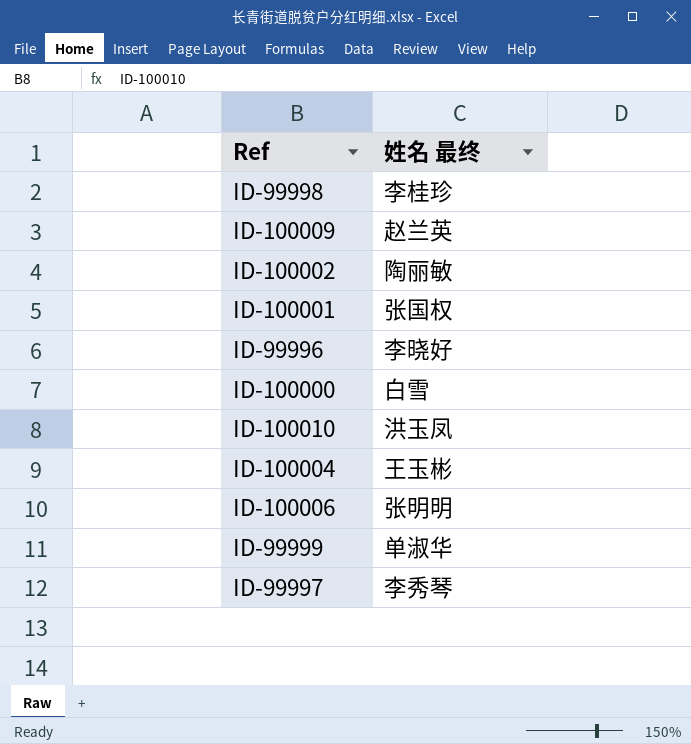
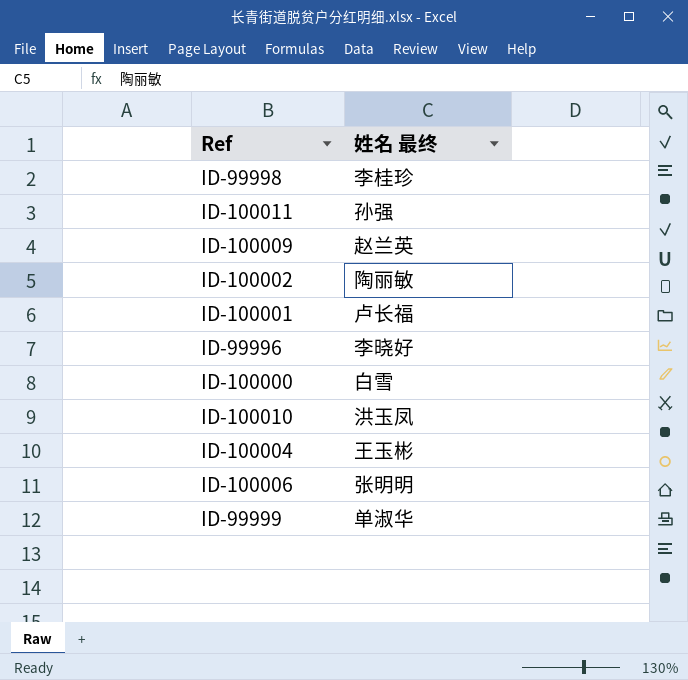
row ID-99997: 李秀琴 -> none
row ID-100011: none -> 孙强
ID-100001 | 姓名 最终: 张国权 -> 卢长福

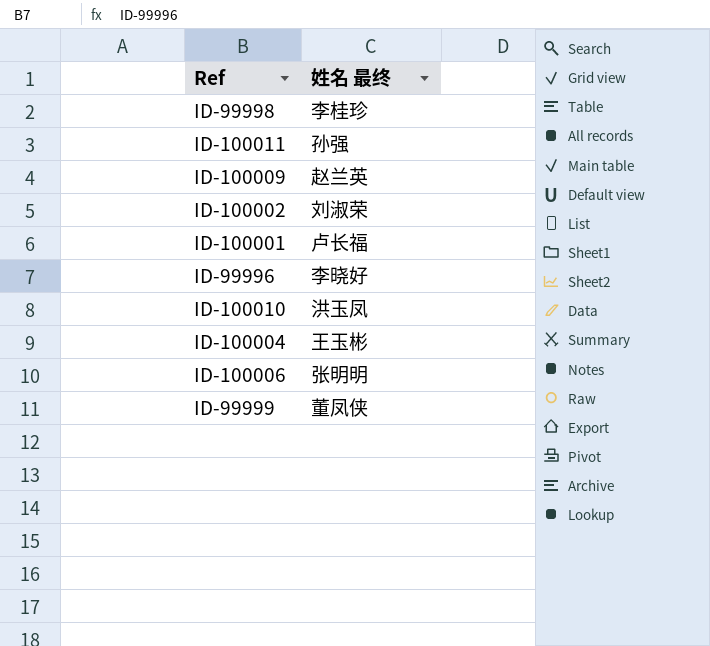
row ID-100000: 白雪 -> none
ID-100002 | 姓名 最终: 陶丽敏 -> 刘淑荣
ID-99999 | 姓名 最终: 单淑华 -> 董凤侠

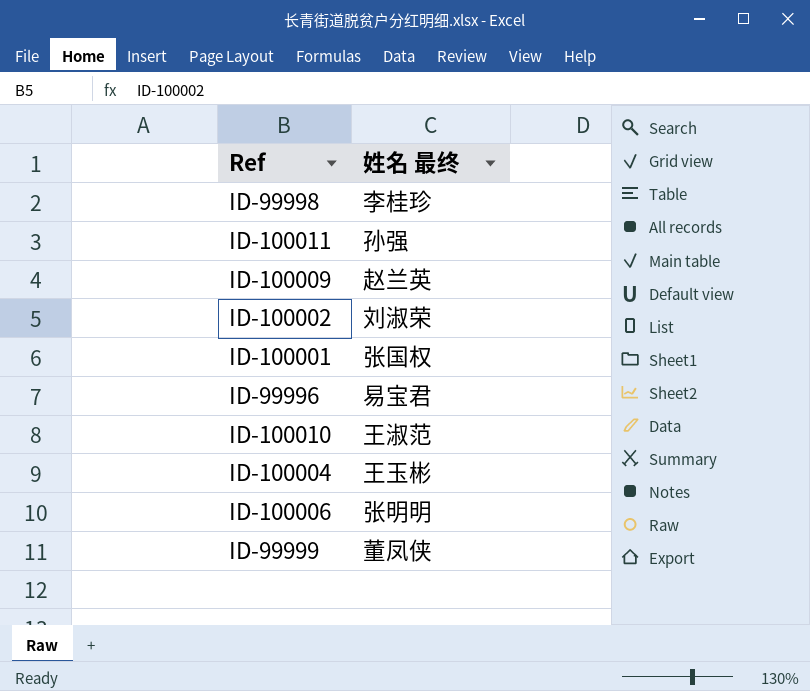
ID-100001 | 姓名 最终: 卢长福 -> 张国权
ID-99996 | 姓名 最终: 李晓好 -> 易宝君
ID-100010 | 姓名 最终: 洪玉凤 -> 王淑范

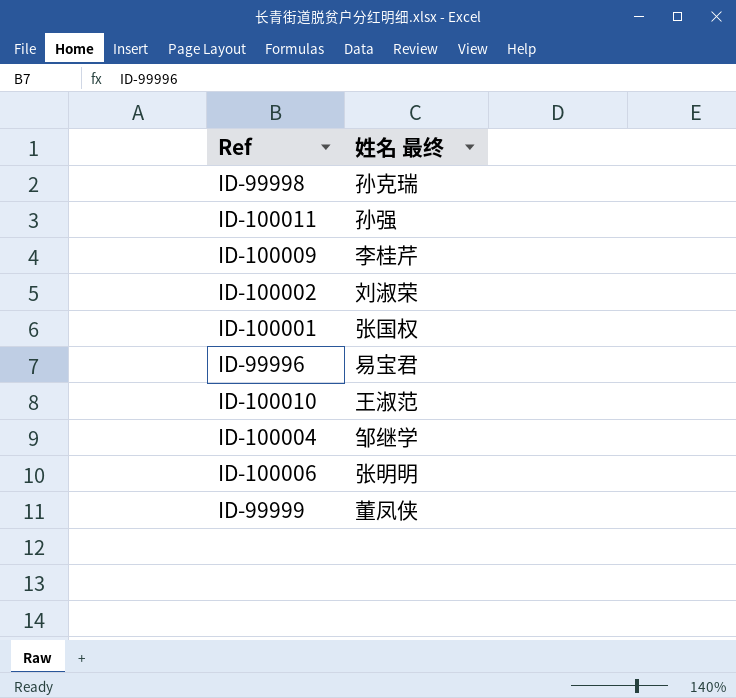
ID-99998 | 姓名 最终: 李桂珍 -> 孙克瑞
ID-100009 | 姓名 最终: 赵兰英 -> 李桂芹
ID-100004 | 姓名 最终: 王玉彬 -> 邹继学

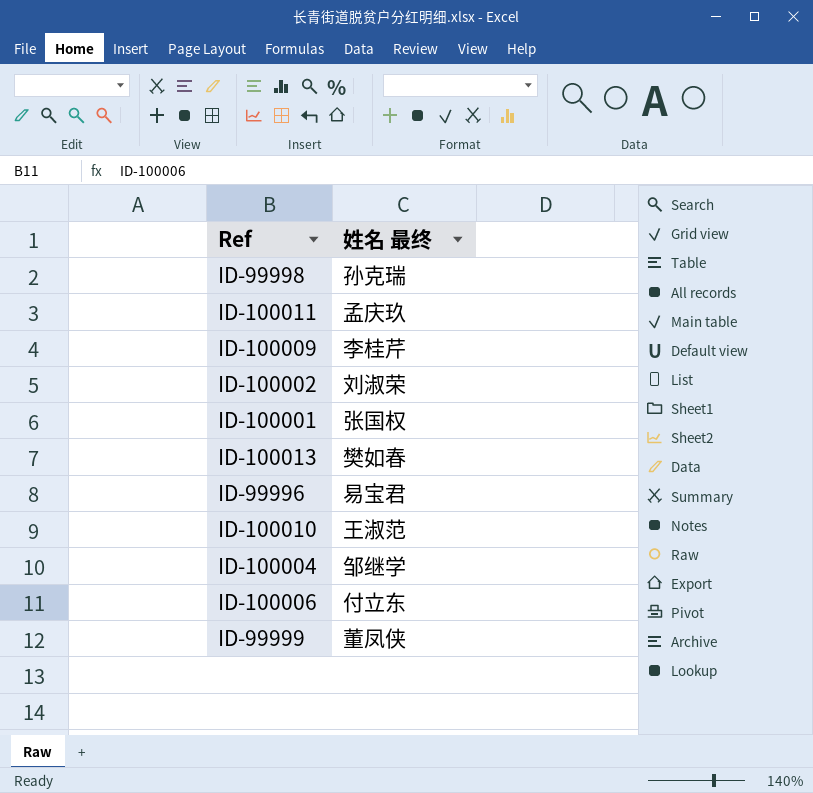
ID-100011 | 姓名 最终: 孙强 -> 孟庆玖
row ID-100013: none -> 樊如春
ID-100006 | 姓名 最终: 张明明 -> 付立东

